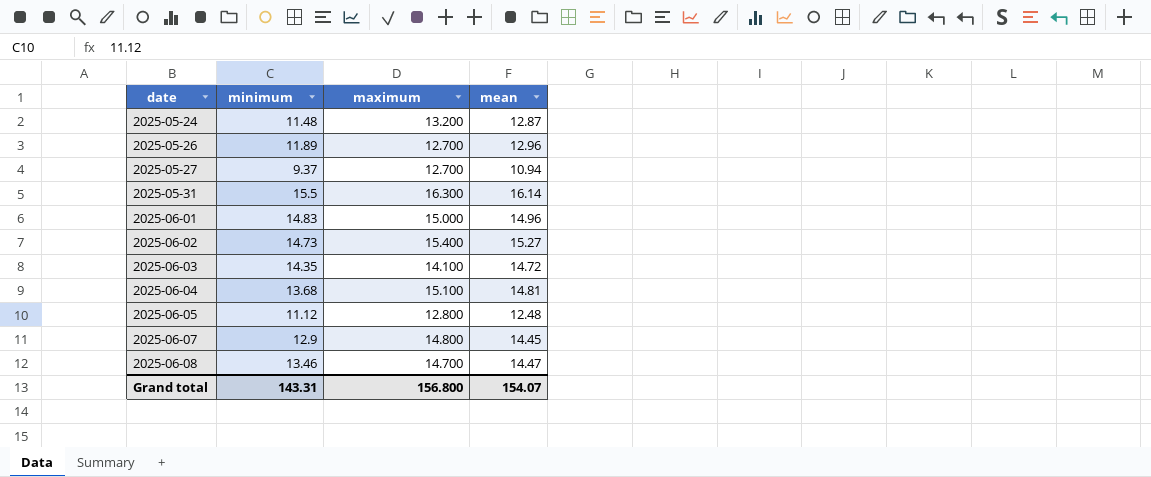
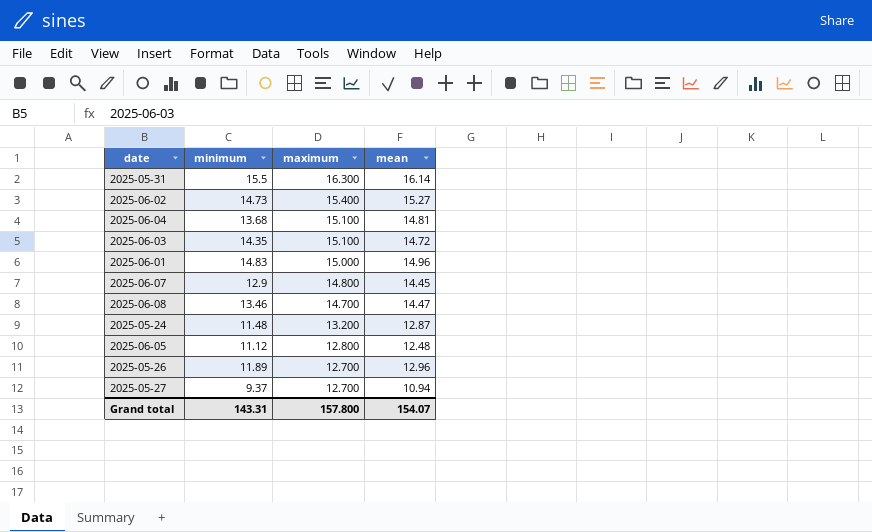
row order: date ascending -> maximum descending
2025-06-03 | maximum: 14.100 -> 15.100
Grand total | maximum: 156.800 -> 157.800

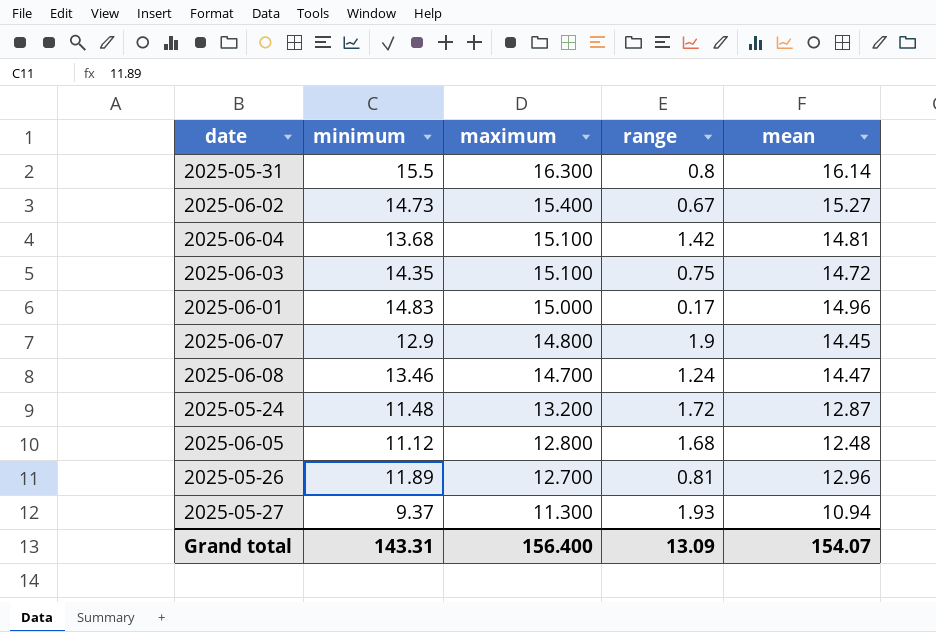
column range | formula: none -> [maximum] - [minimum]
2025-05-27 | maximum: 12.700 -> 11.300
Grand total | maximum: 157.800 -> 156.400

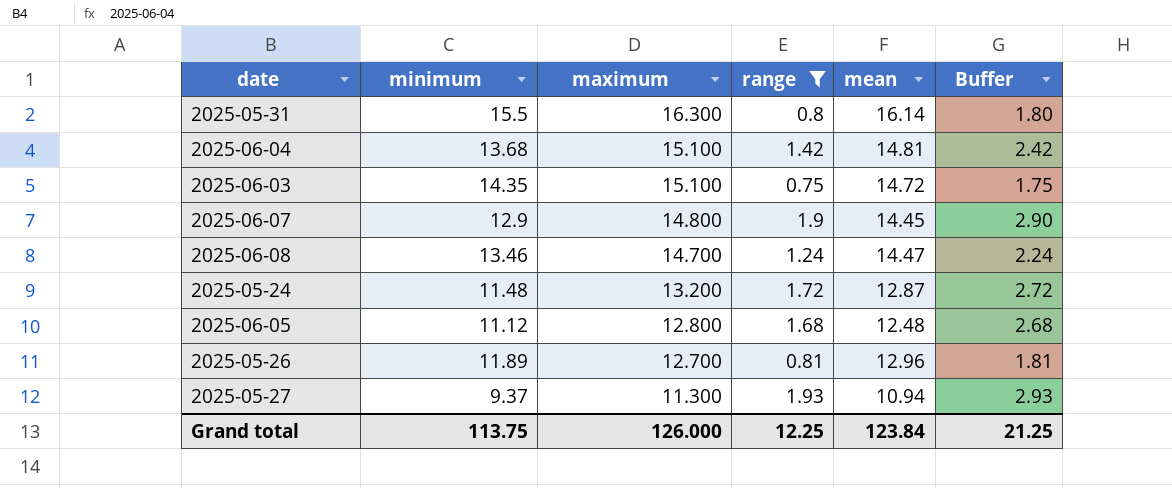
filter: none -> range >= 0.75
column Buffer | formula: none -> [range] + 1
Grand total | minimum: 143.31 -> 113.75
Grand total | maximum: 156.400 -> 126.000
Grand total | range: 13.09 -> 12.25
Grand total | mean: 154.07 -> 123.84

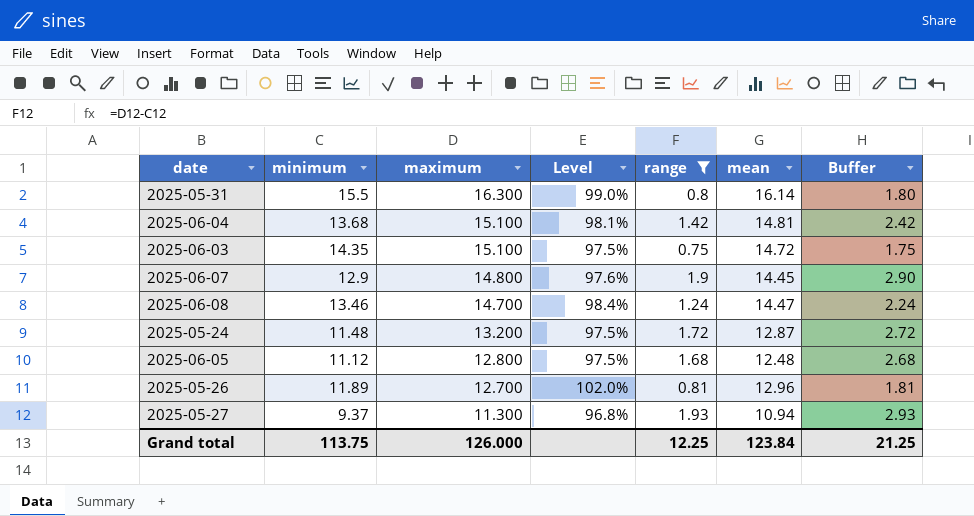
column Level | formula: none -> [mean] / [maximum]

